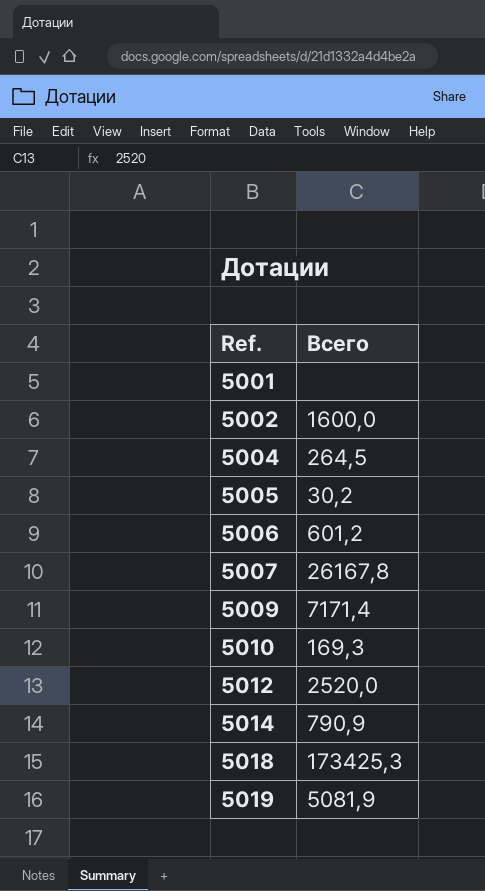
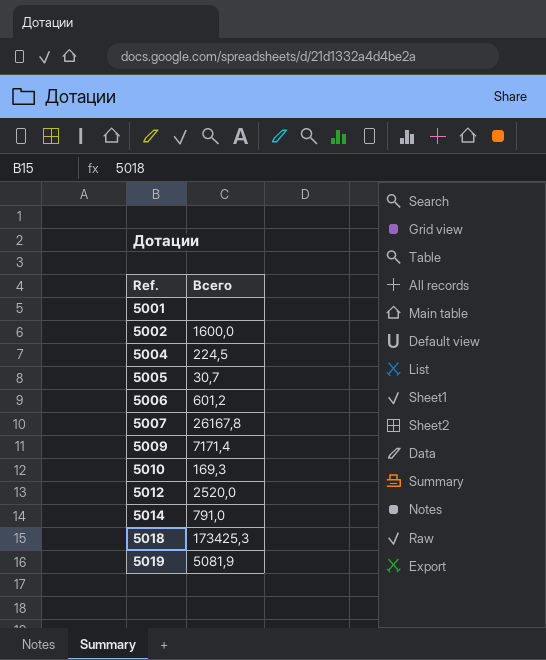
5004 | Всего: 264,5 -> 224,5
5005 | Всего: 30,2 -> 30,7
5014 | Всего: 790,9 -> 791,0

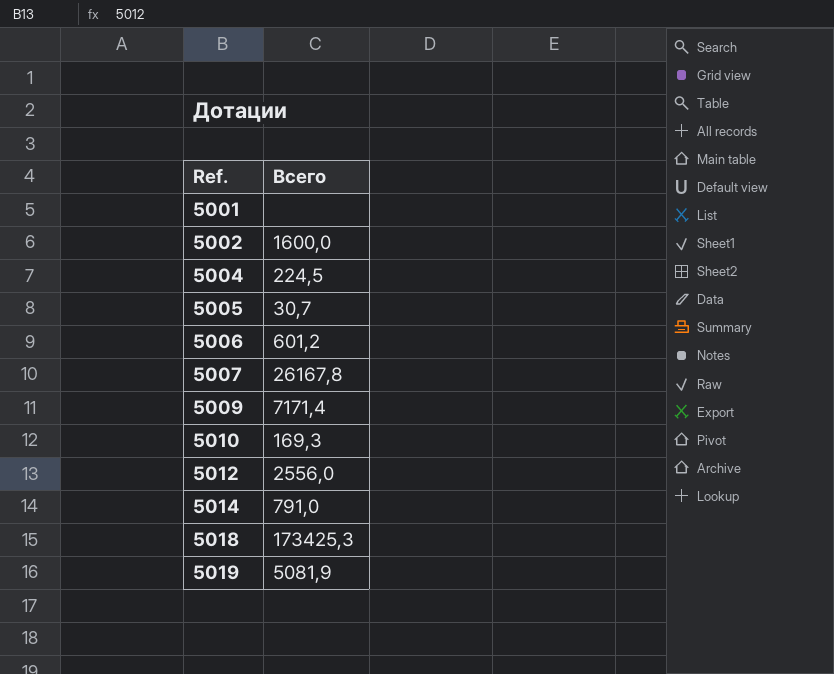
5012 | Всего: 2520,0 -> 2556,0

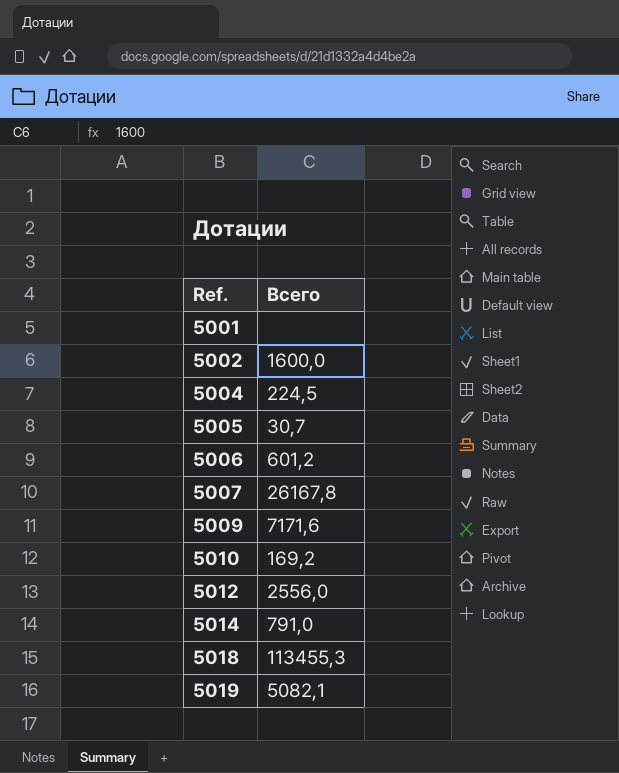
5009 | Всего: 7171,4 -> 7171,6
5010 | Всего: 169,3 -> 169,2
5018 | Всего: 173425,3 -> 113455,3
5019 | Всего: 5081,9 -> 5082,1

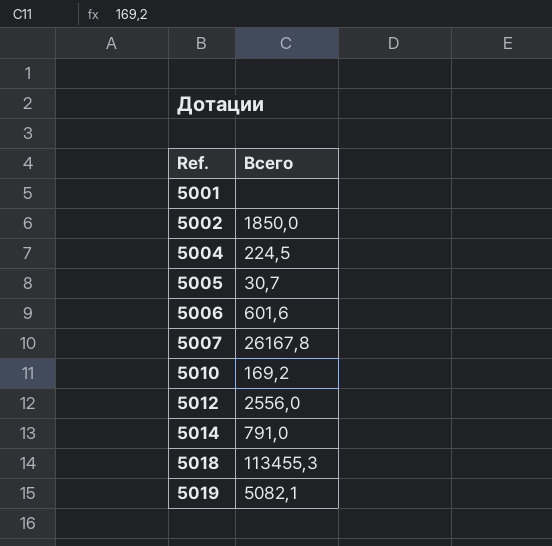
row 5009: 7171,6 -> none
5002 | Всего: 1600,0 -> 1850,0
5006 | Всего: 601,2 -> 601,6

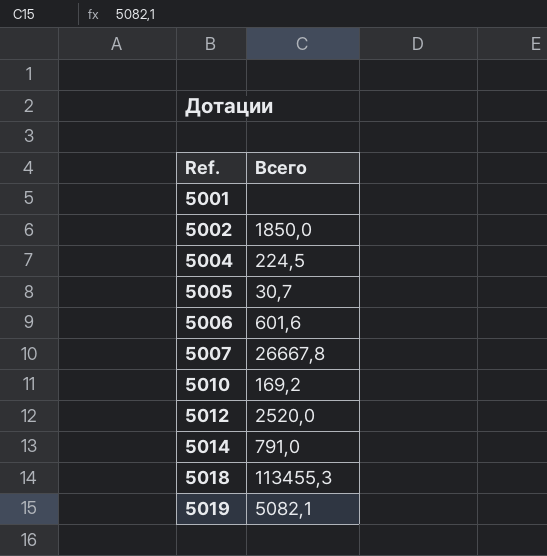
5007 | Всего: 26167,8 -> 26667,8
5012 | Всего: 2556,0 -> 2520,0

